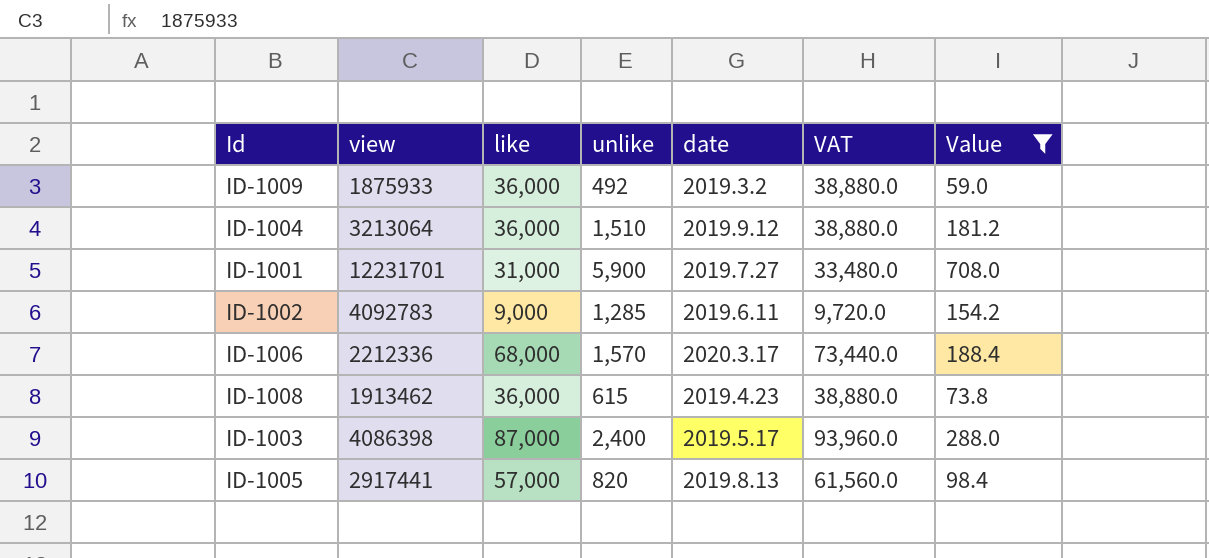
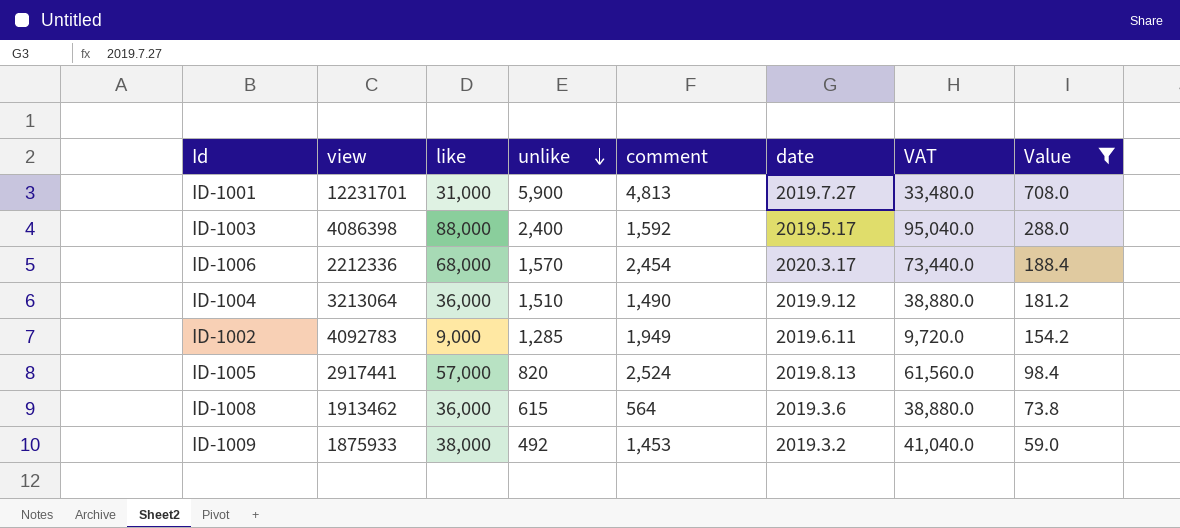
row order: none -> unlike descending
column comment | position: none -> 5
ID-1003 | like: 87,000 -> 88,000
ID-1003 | VAT: 93,960.0 -> 95,040.0
ID-1008 | date: 2019.4.23 -> 2019.3.6
ID-1009 | like: 36,000 -> 38,000
ID-1009 | VAT: 38,880.0 -> 41,040.0

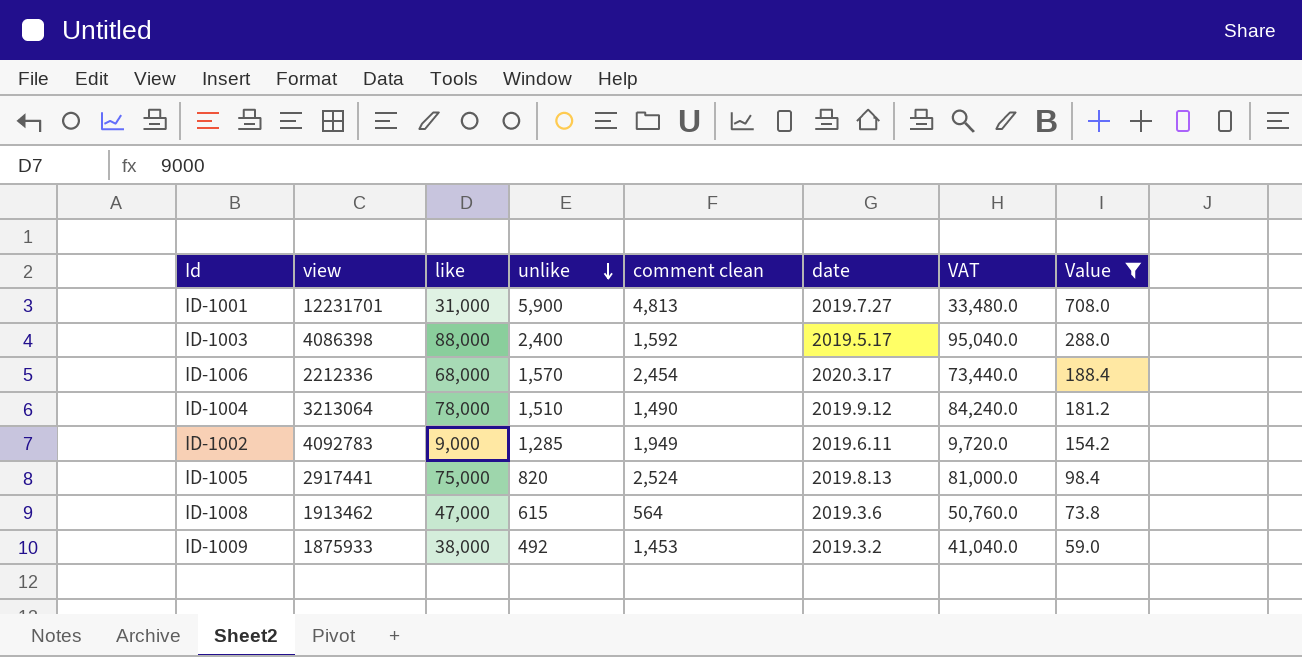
column name: comment -> comment clean
ID-1004 | like: 36,000 -> 78,000
ID-1004 | VAT: 38,880.0 -> 84,240.0
ID-1005 | like: 57,000 -> 75,000
ID-1005 | VAT: 61,560.0 -> 81,000.0
ID-1008 | like: 36,000 -> 47,000
ID-1008 | VAT: 38,880.0 -> 50,760.0

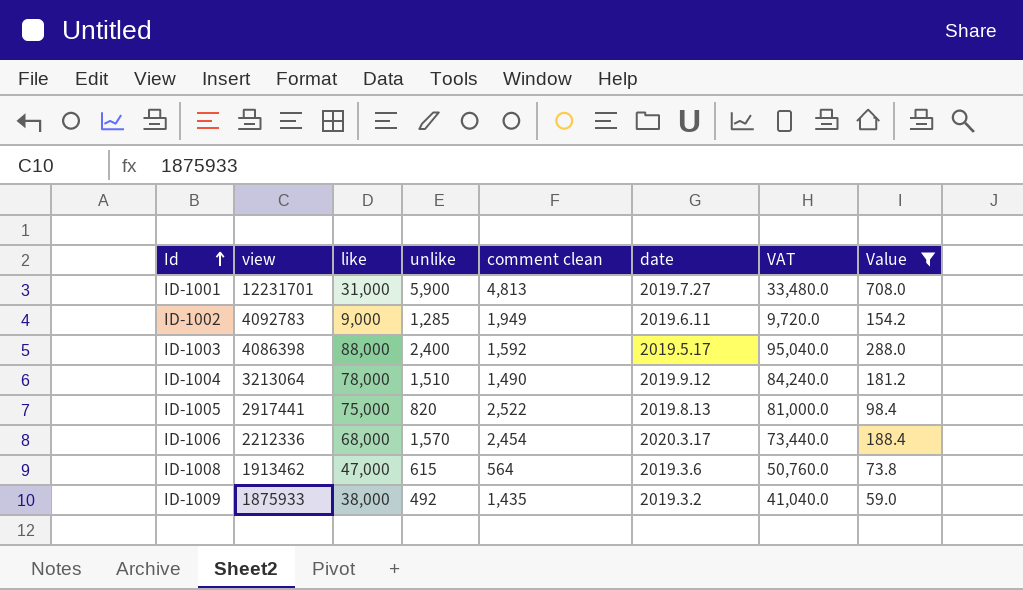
row order: unlike descending -> Id ascending
ID-1005 | comment clean: 2,524 -> 2,522
ID-1009 | comment clean: 1,453 -> 1,435

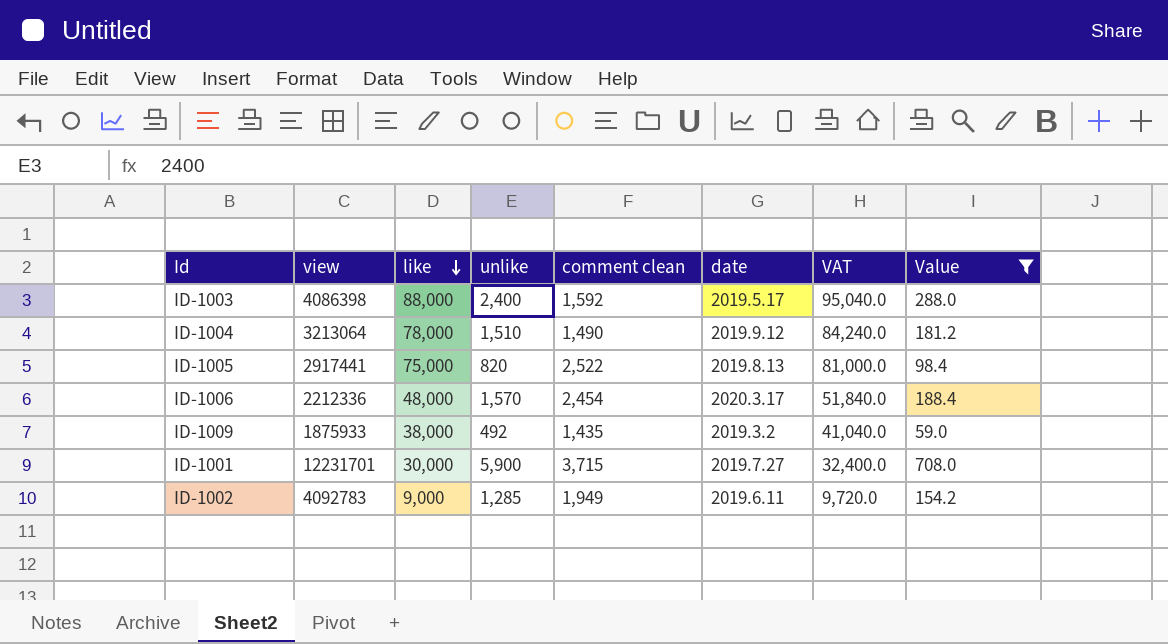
row order: Id ascending -> like descending
row ID-1008: 1913462 | 47,000 | 615 | 564 | 2019.3.6 | 50,760.0 | 73.8 -> none
ID-1006 | like: 68,000 -> 48,000
ID-1006 | VAT: 73,440.0 -> 51,840.0
ID-1001 | like: 31,000 -> 30,000
ID-1001 | comment clean: 4,813 -> 3,715
ID-1001 | VAT: 33,480.0 -> 32,400.0

